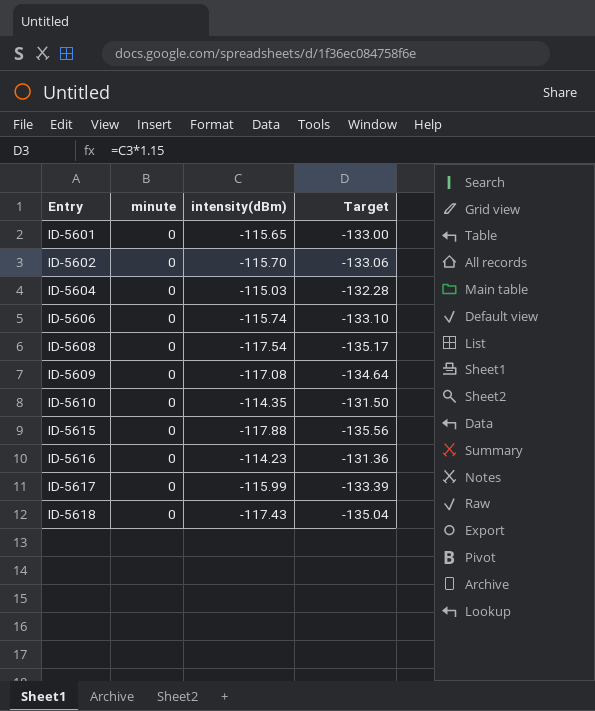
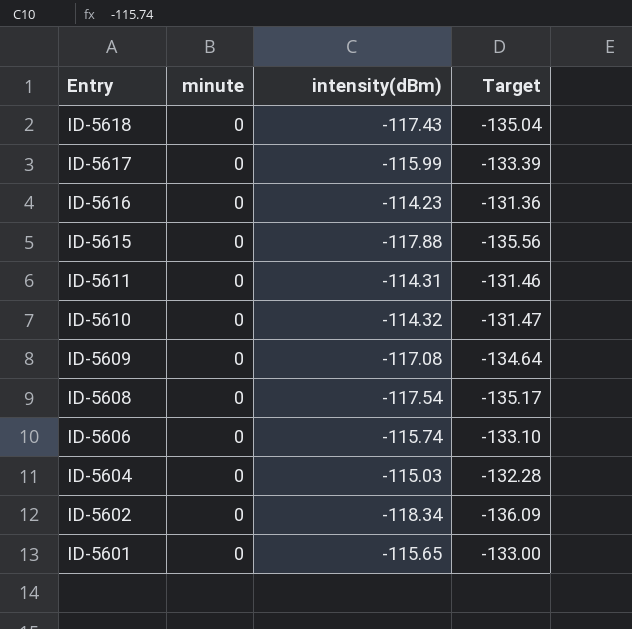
row order: Entry ascending -> Entry descending
row ID-5611: none -> 0 | -114.31 | -131.46
ID-5610 | intensity(dBm): -114.35 -> -114.32
ID-5610 | Target: -131.50 -> -131.47
ID-5602 | intensity(dBm): -115.70 -> -118.34
ID-5602 | Target: -133.06 -> -136.09

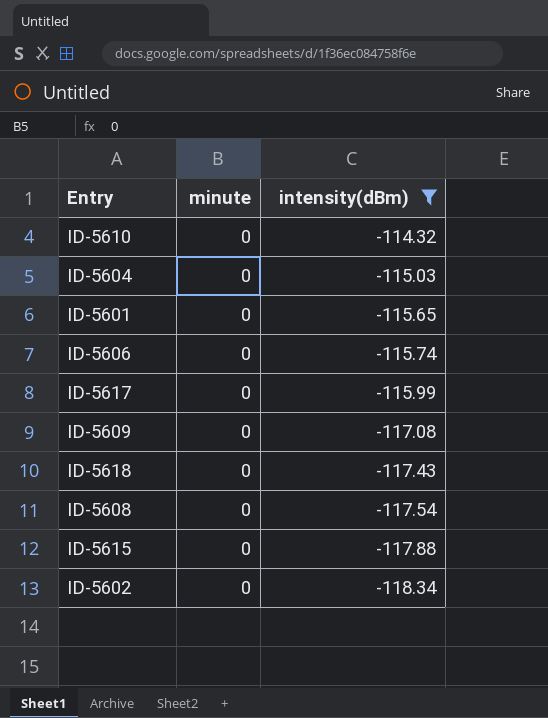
filter: none -> intensity(dBm) <= -114.32
row order: Entry descending -> intensity(dBm) descending
column Target | formula: [intensity(dBm)] * 1.15 -> none

